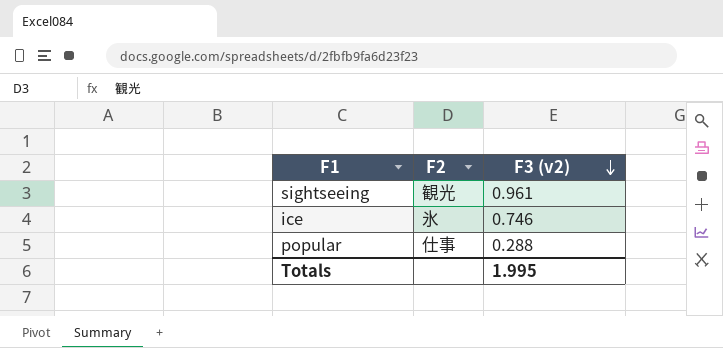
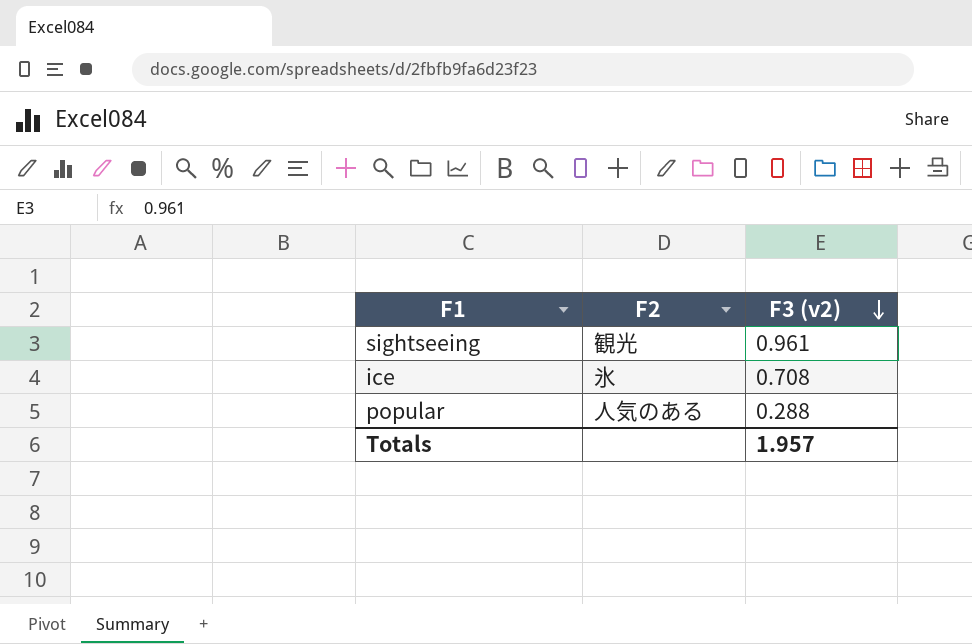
ice | F3 (v2): 0.746 -> 0.708
popular | F2: 仕事 -> 人気のある
Totals | F3 (v2): 1.995 -> 1.957

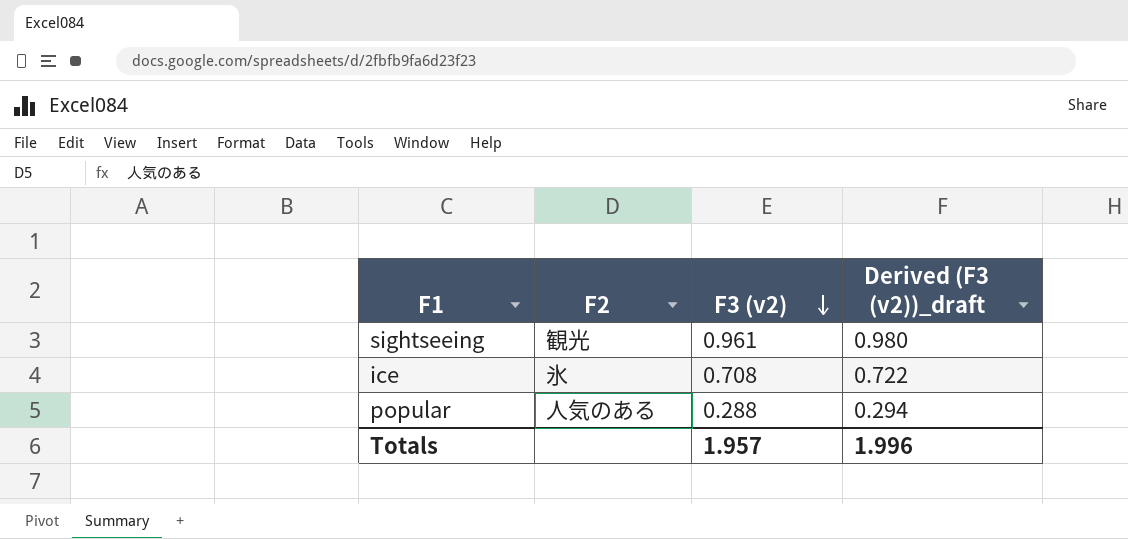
column Derived (F3 (v2))_draft | formula: none -> [F3 (v2)] * 1.02

